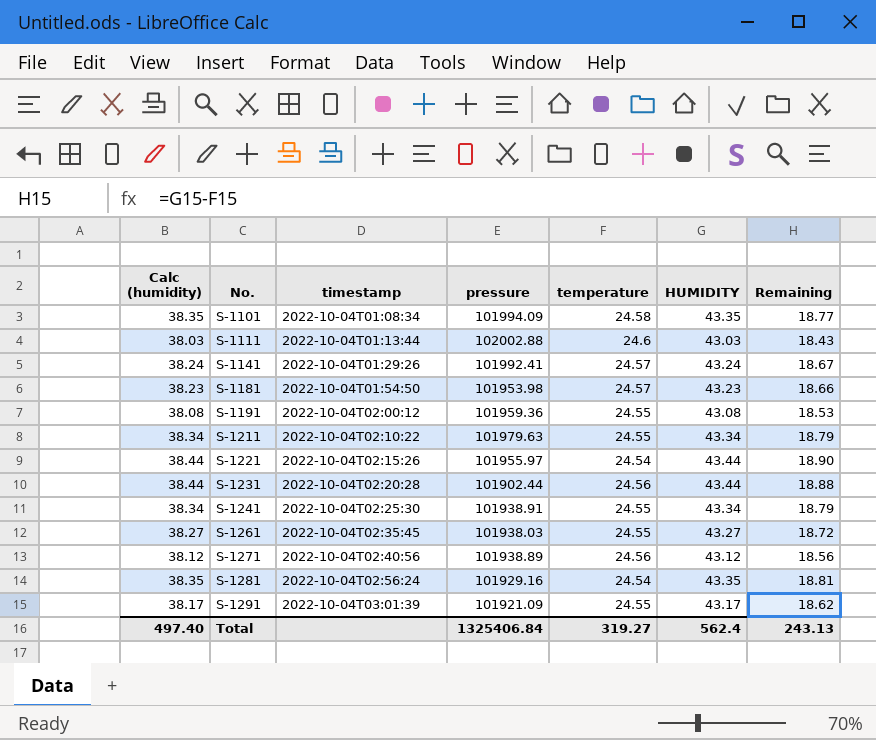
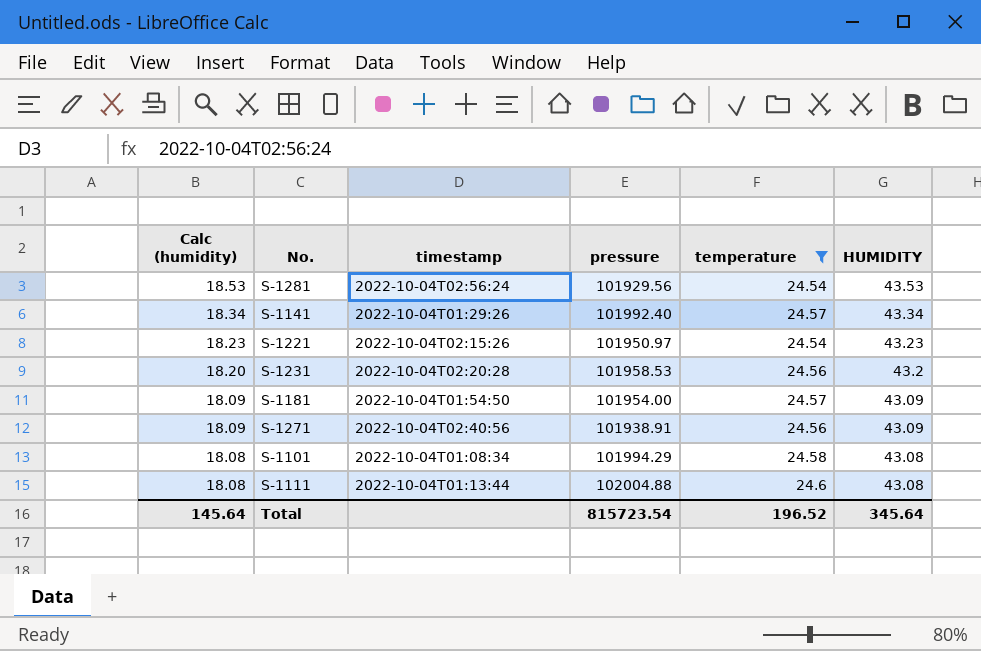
filter: none -> temperature != 24.55
row order: No. ascending -> Calc (humidity) descending
column Remaining | formula: [HUMIDITY] - [temperature] -> none
column Calc (humidity) | formula: [HUMIDITY] - 5 -> [HUMIDITY] - 25
S-1281 | pressure: 101929.16 -> 101929.56
S-1281 | HUMIDITY: 43.35 -> 43.53
S-1141 | pressure: 101992.41 -> 101992.40
S-1141 | HUMIDITY: 43.24 -> 43.34
S-1221 | pressure: 101955.97 -> 101950.97
S-1221 | HUMIDITY: 43.44 -> 43.23
S-1231 | pressure: 101902.44 -> 101958.53
S-1231 | HUMIDITY: 43.44 -> 43.2
S-1181 | pressure: 101953.98 -> 101954.00
S-1181 | HUMIDITY: 43.23 -> 43.09
S-1271 | pressure: 101938.89 -> 101938.91
S-1271 | HUMIDITY: 43.12 -> 43.09
S-1101 | pressure: 101994.09 -> 101994.29
S-1101 | HUMIDITY: 43.35 -> 43.08
S-1111 | pressure: 102002.88 -> 102004.88
S-1111 | HUMIDITY: 43.03 -> 43.08
Total | Calc (humidity): 497.40 -> 145.64
Total | pressure: 1325406.84 -> 815723.54
Total | temperature: 319.27 -> 196.52
Total | HUMIDITY: 562.4 -> 345.64

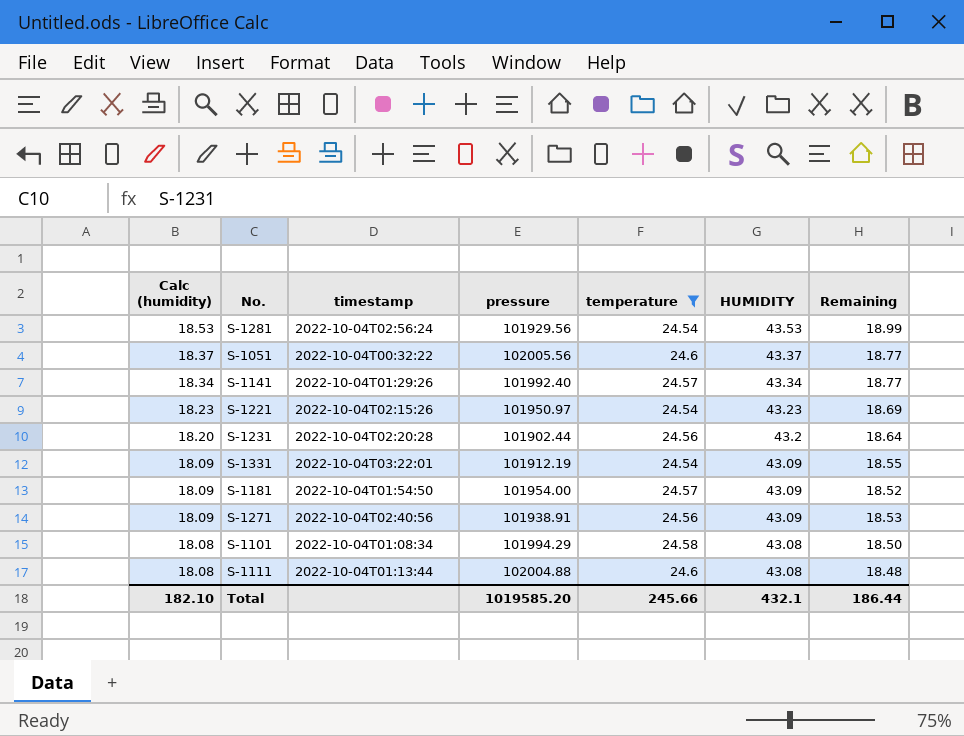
column Remaining | formula: none -> [HUMIDITY] - [temperature]
row S-1051: none -> 18.37 | 2022-10-04T00:32:22 | 102005.56 | 24.6 | 43.37 | 18.77
S-1231 | pressure: 101958.53 -> 101902.44
row S-1331: none -> 18.09 | 2022-10-04T03:22:01 | 101912.19 | 24.54 | 43.09 | 18.55
Total | Calc (humidity): 145.64 -> 182.10
Total | pressure: 815723.54 -> 1019585.20
Total | temperature: 196.52 -> 245.66
Total | HUMIDITY: 345.64 -> 432.1

